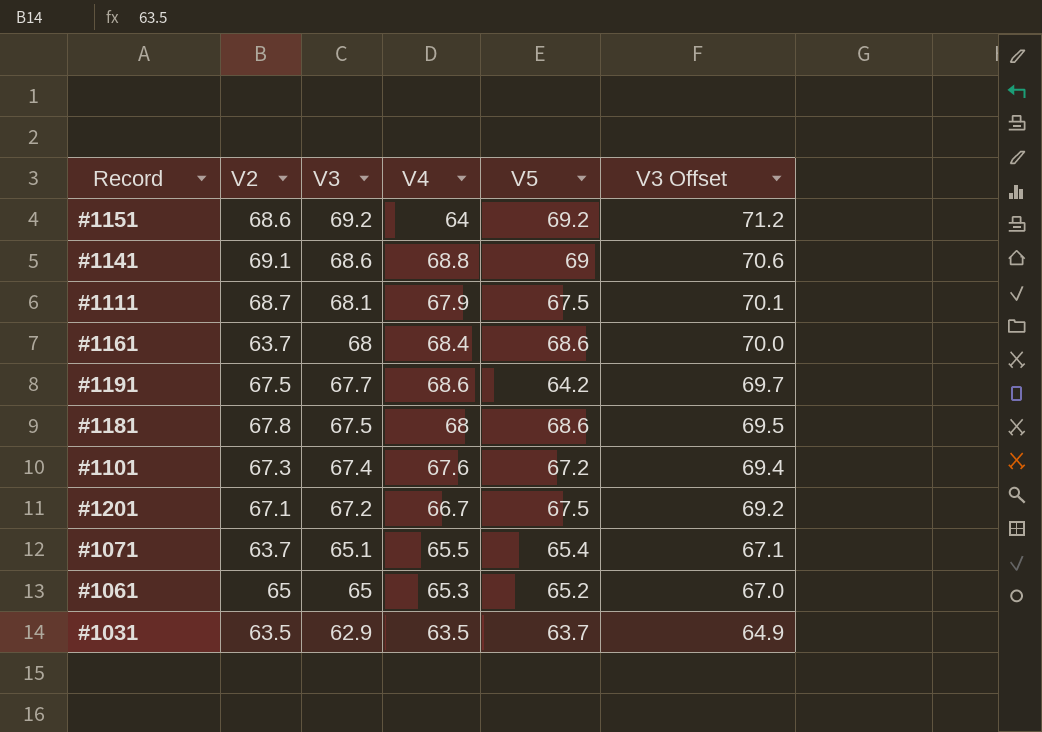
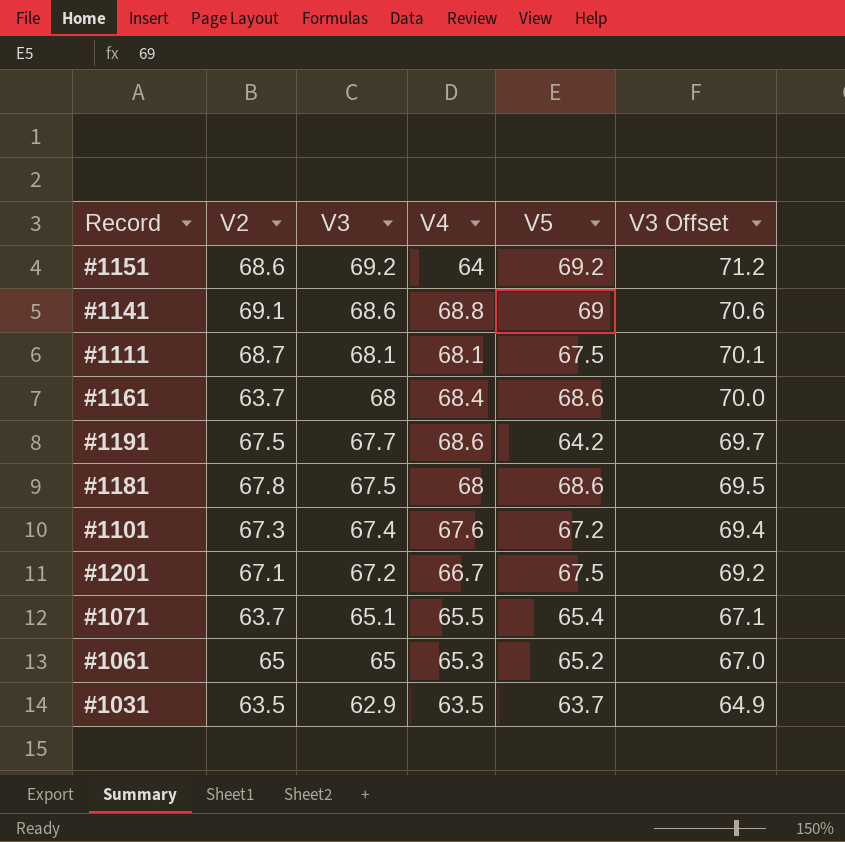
#1111 | V4: 67.9 -> 68.1

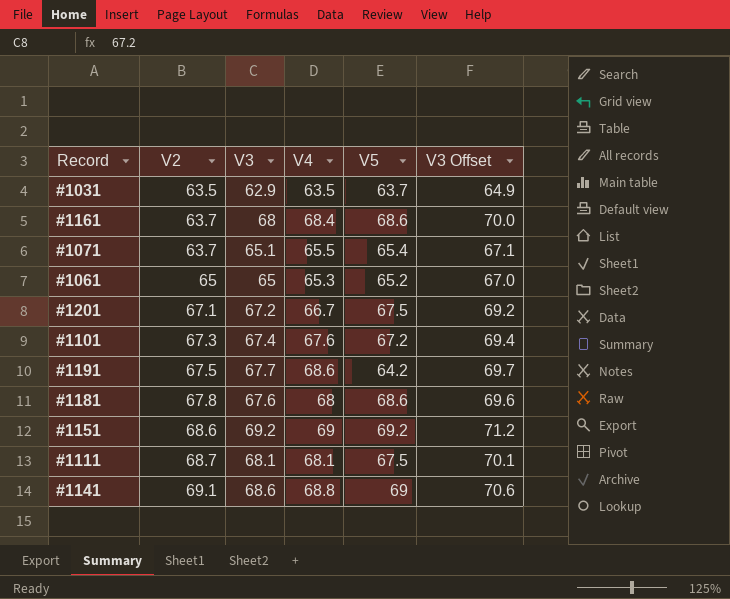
row order: V3 descending -> V2 ascending
#1181 | V3: 67.5 -> 67.6
#1181 | V3 Offset: 69.5 -> 69.6
#1151 | V4: 64 -> 69

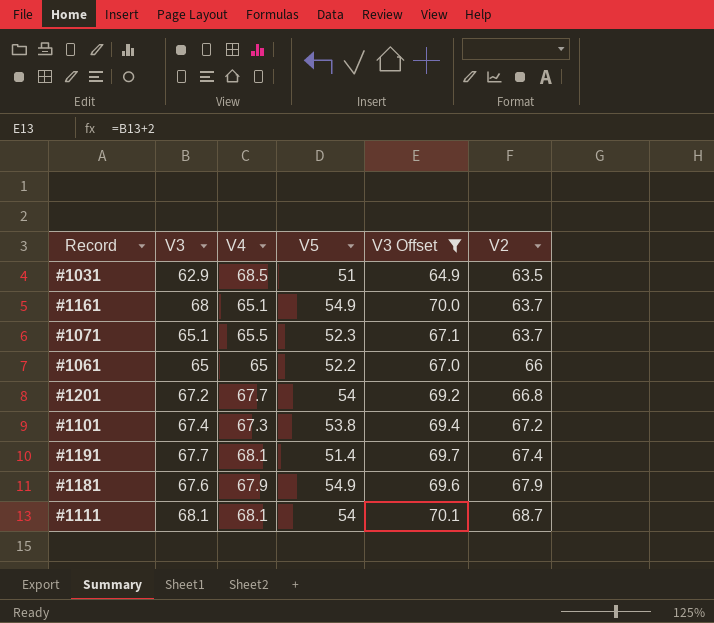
filter: none -> V3 Offset <= 70.1
column V2 | position: 2 -> 6
#1031 | V4: 63.5 -> 68.5
#1031 | V5: 63.7 -> 51
#1161 | V4: 68.4 -> 65.1
#1161 | V5: 68.6 -> 54.9
#1071 | V5: 65.4 -> 52.3
#1061 | V4: 65.3 -> 65
#1061 | V5: 65.2 -> 52.2
#1061 | V2: 65 -> 66
#1201 | V4: 66.7 -> 67.7
#1201 | V5: 67.5 -> 54
#1201 | V2: 67.1 -> 66.8
#1101 | V4: 67.6 -> 67.3
#1101 | V5: 67.2 -> 53.8
#1101 | V2: 67.3 -> 67.2
#1191 | V4: 68.6 -> 68.1
#1191 | V5: 64.2 -> 51.4
#1191 | V2: 67.5 -> 67.4
#1181 | V4: 68 -> 67.9
#1181 | V5: 68.6 -> 54.9
#1181 | V2: 67.8 -> 67.9
#1111 | V5: 67.5 -> 54

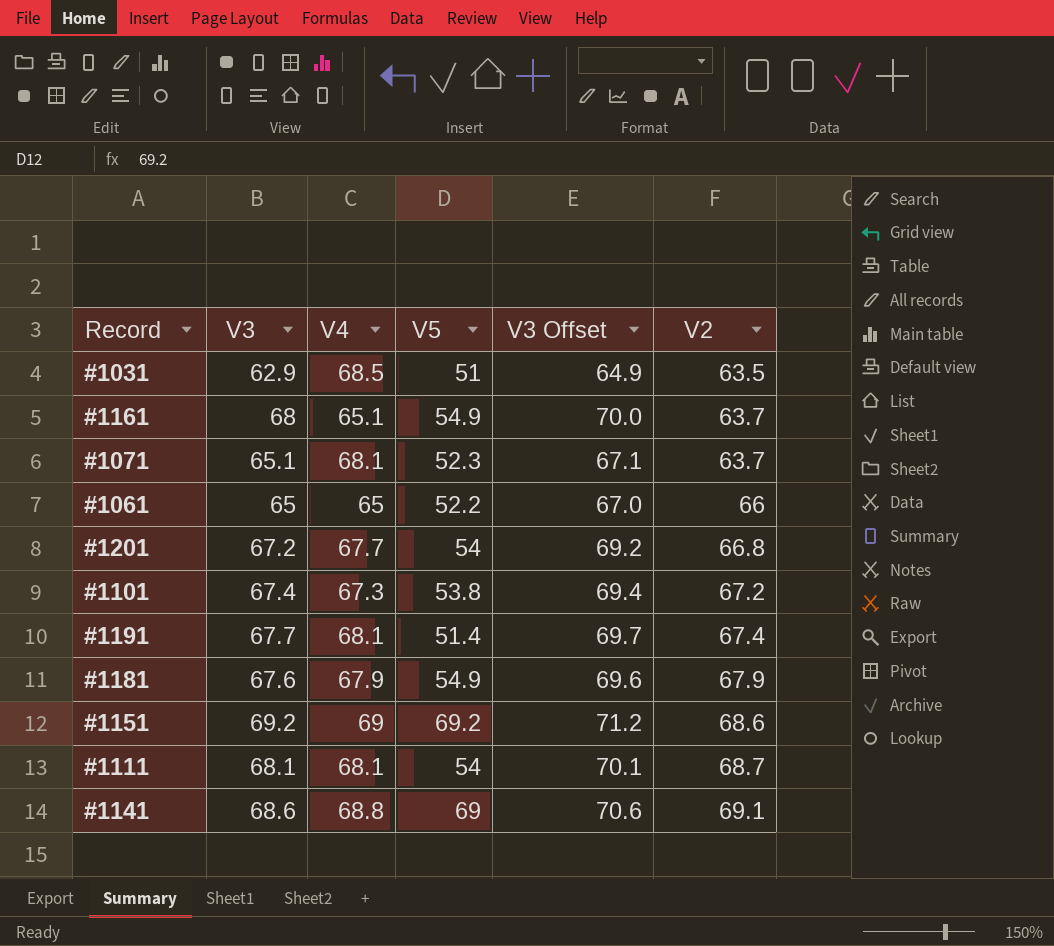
filter: V3 Offset <= 70.1 -> none
#1071 | V4: 65.5 -> 68.1

